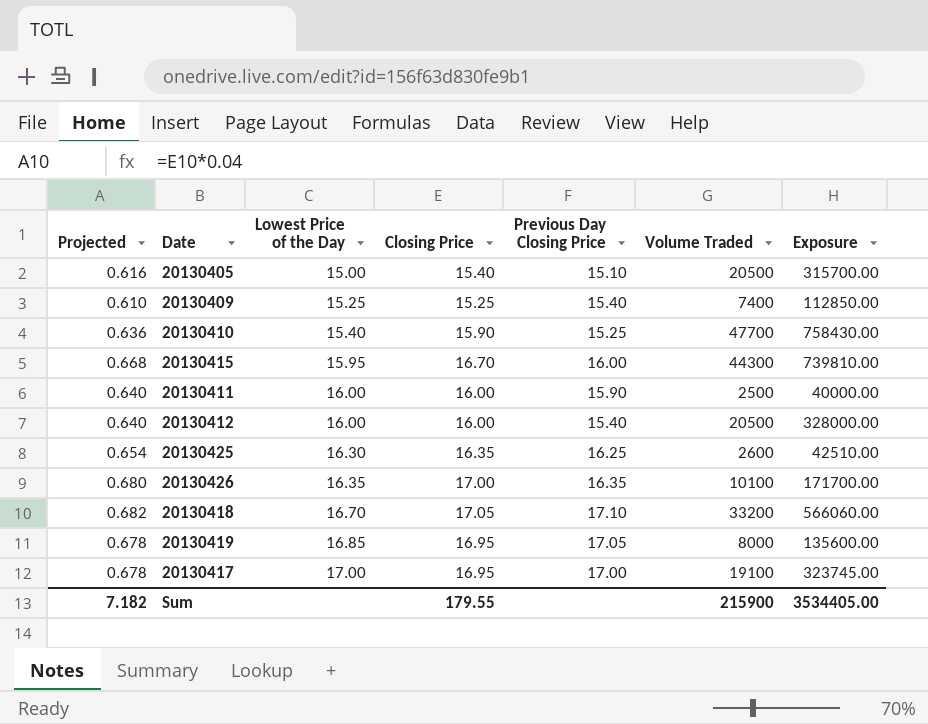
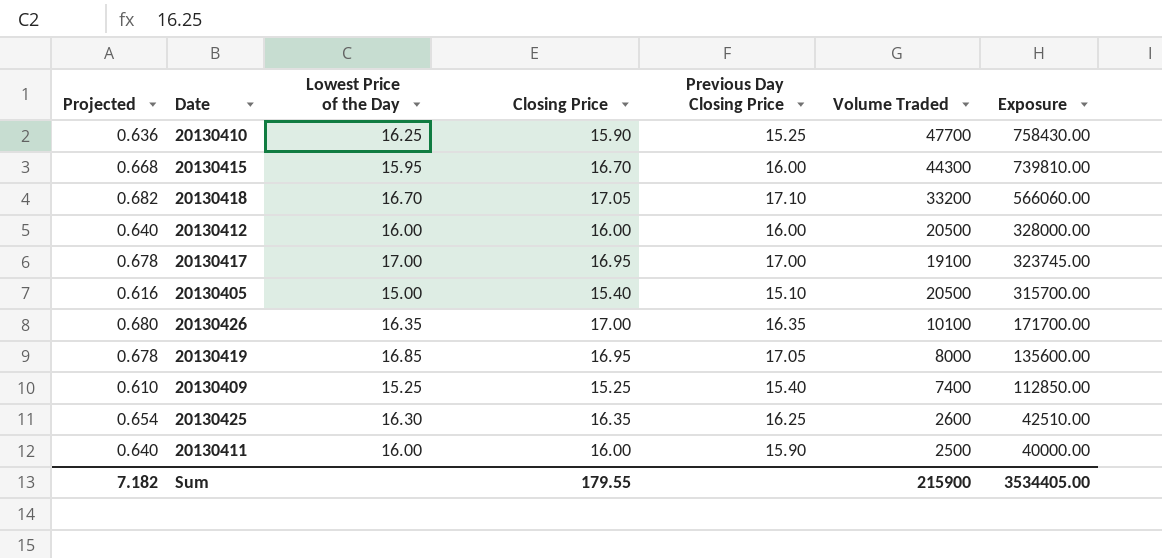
row order: Lowest Price of the Day ascending -> Exposure descending
20130410 | Lowest Price of the Day: 15.40 -> 16.25
20130412 | Previous Day Closing Price: 15.40 -> 16.00

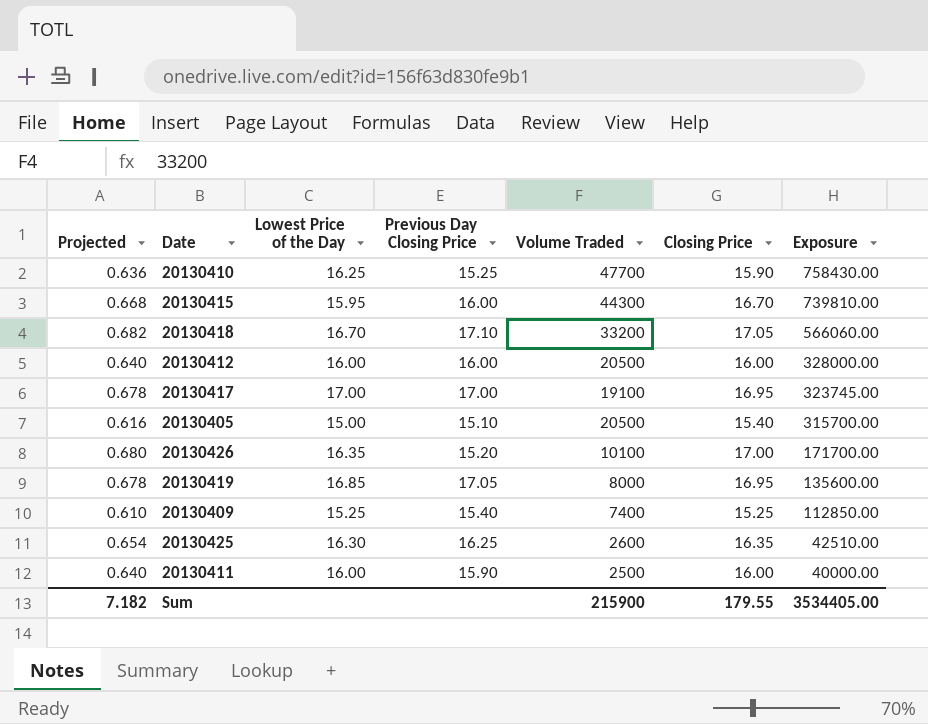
column Closing Price | position: 4 -> 6
20130426 | Previous Day Closing Price: 16.35 -> 15.20

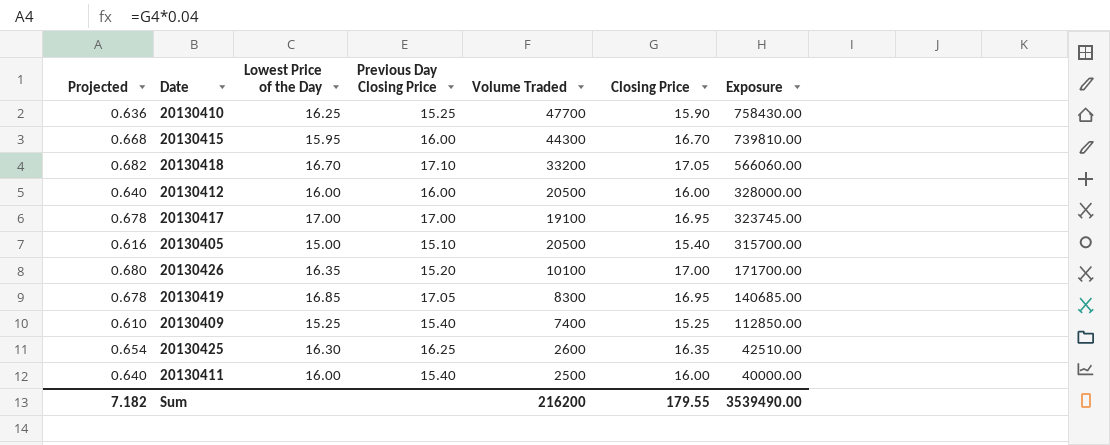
20130419 | Volume Traded: 8000 -> 8300
20130419 | Exposure: 135600.00 -> 140685.00
20130411 | Previous Day Closing Price: 15.90 -> 15.40
Sum | Volume Traded: 215900 -> 216200
Sum | Exposure: 3534405.00 -> 3539490.00

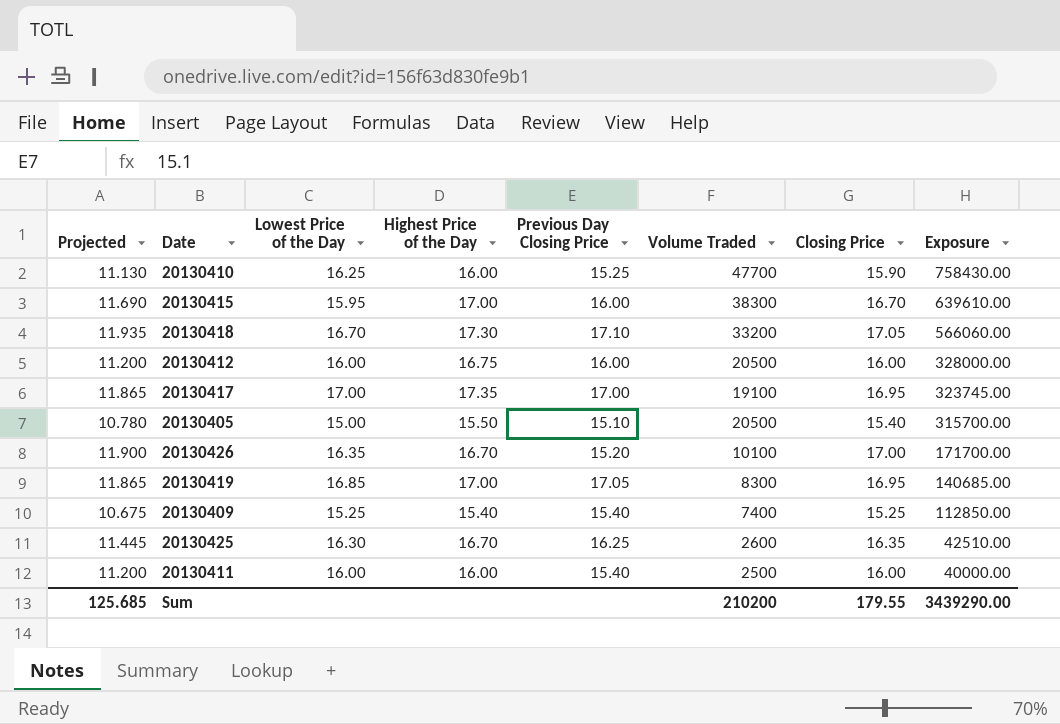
column Projected | formula: [Closing Price] * 0.04 -> [Closing Price] * 0.7
column Highest Price of the Day | position: none -> 4
20130415 | Volume Traded: 44300 -> 38300
20130415 | Exposure: 739810.00 -> 639610.00
Sum | Projected: 7.182 -> 125.685
Sum | Volume Traded: 216200 -> 210200
Sum | Exposure: 3539490.00 -> 3439290.00

